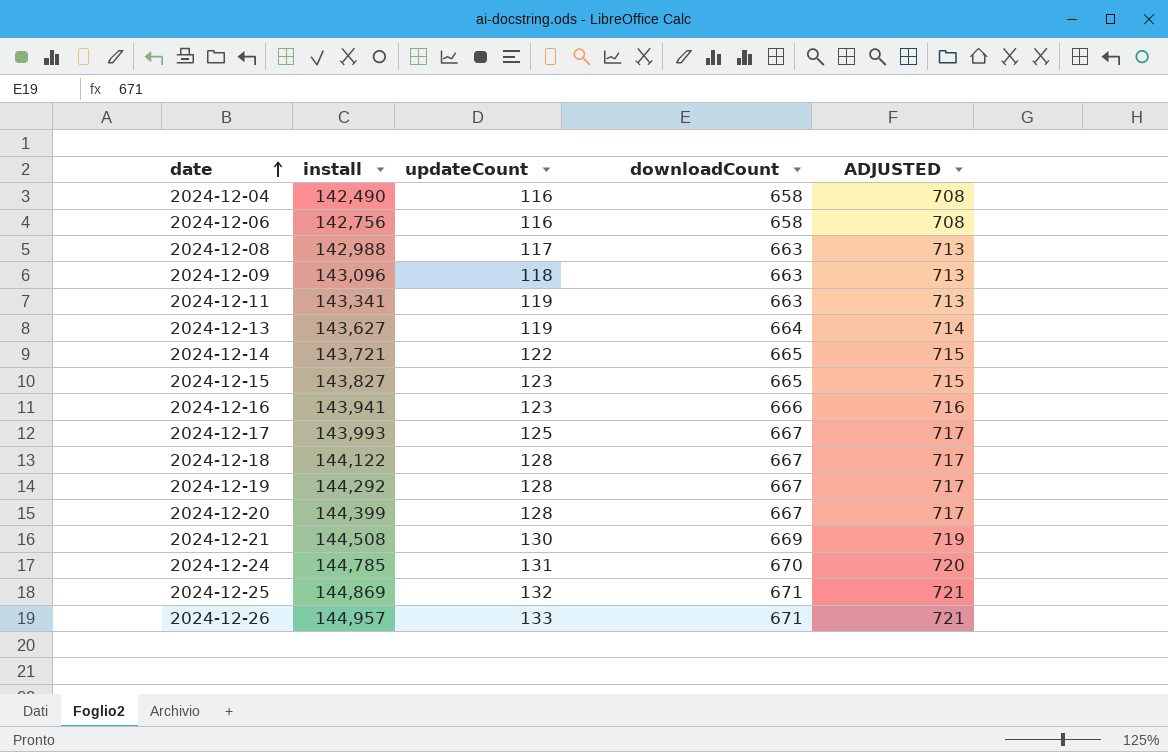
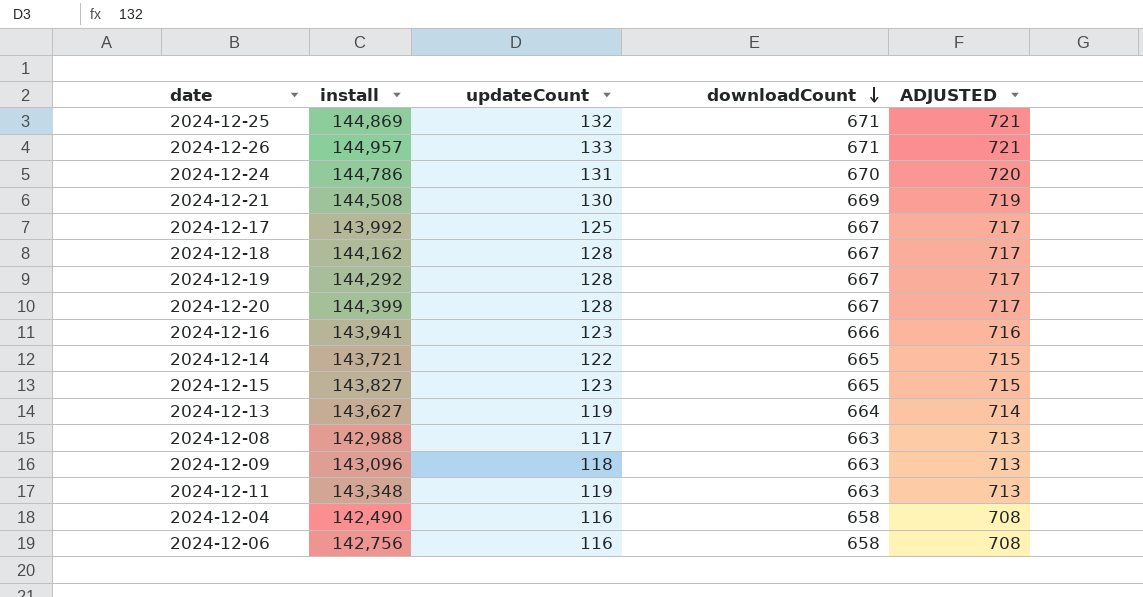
row order: date ascending -> downloadCount descending
2024-12-24 | install: 144,785 -> 144,786
2024-12-17 | install: 143,993 -> 143,992
2024-12-18 | install: 144,122 -> 144,162
2024-12-11 | install: 143,341 -> 143,348

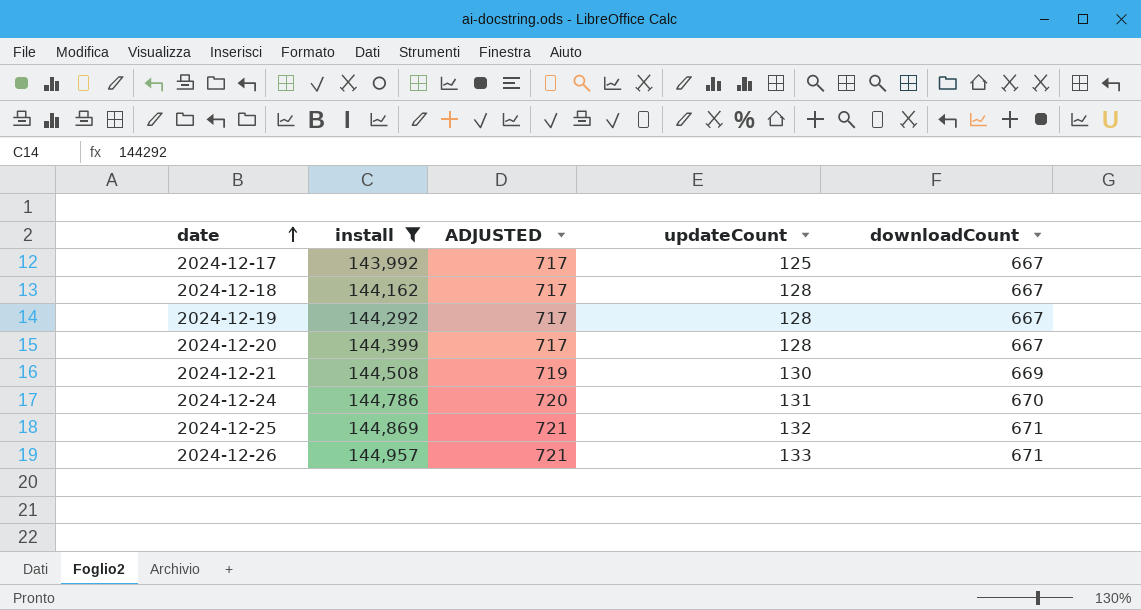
filter: none -> install >= 143,992
row order: downloadCount descending -> date ascending
column ADJUSTED | position: 5 -> 3

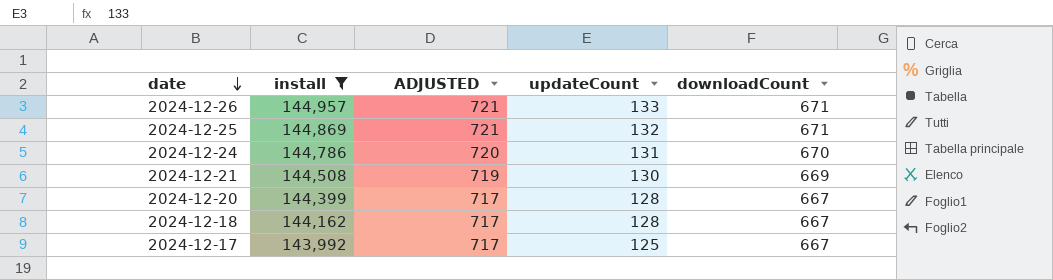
row order: date ascending -> date descending
row 2024-12-19: 144,292 | 717 | 128 | 667 -> none

